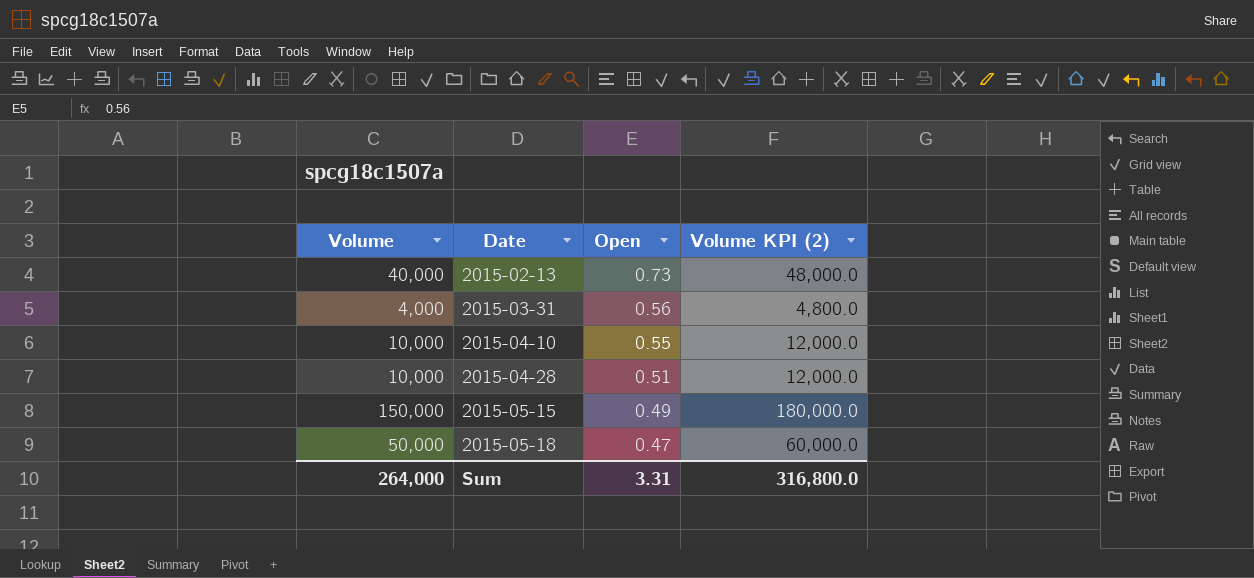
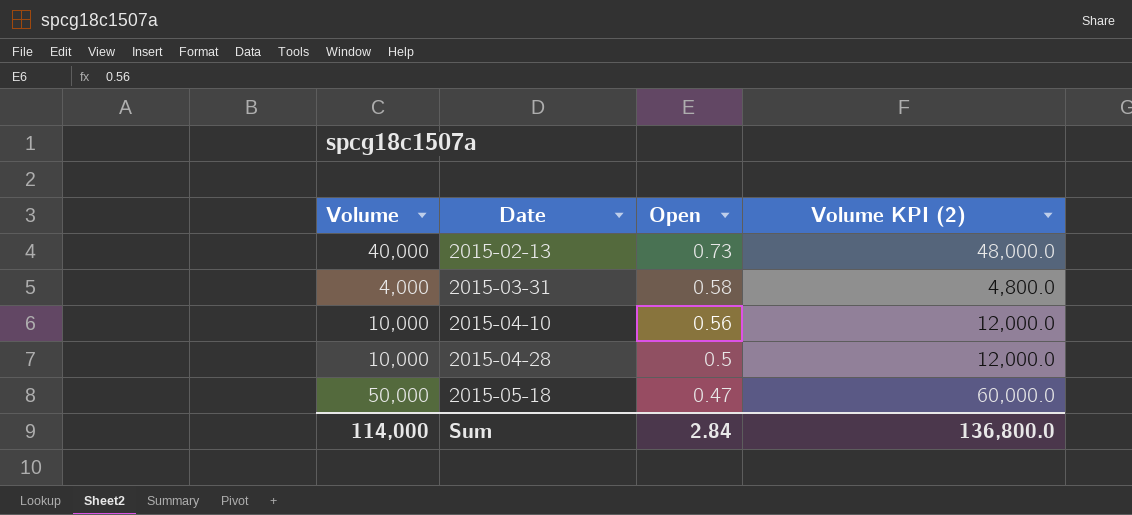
row 2015-05-15: 150,000 | 0.49 | 180,000.0 -> none
2015-03-31 | Open: 0.56 -> 0.58
2015-04-10 | Open: 0.55 -> 0.56
2015-04-28 | Open: 0.51 -> 0.5
Sum | Volume: 264,000 -> 114,000
Sum | Open: 3.31 -> 2.84
Sum | Volume KPI (2): 316,800.0 -> 136,800.0

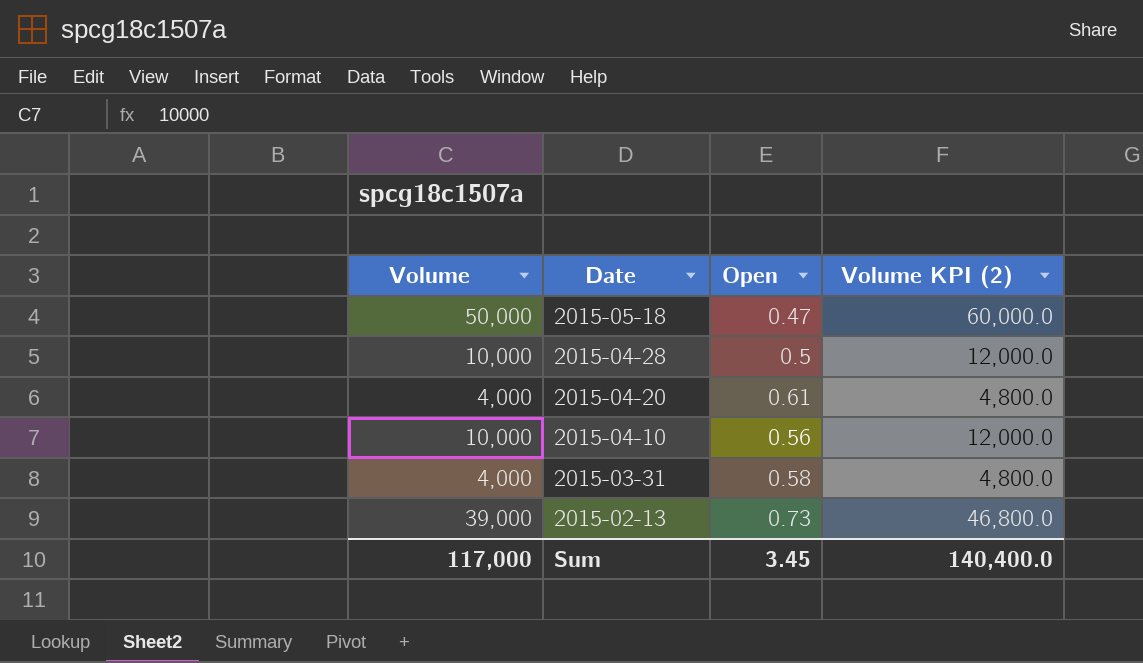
row order: Date ascending -> Date descending
row 2015-04-20: none -> 4,000 | 0.61 | 4,800.0
2015-02-13 | Volume: 40,000 -> 39,000
2015-02-13 | Volume KPI (2): 48,000.0 -> 46,800.0
Sum | Volume: 114,000 -> 117,000
Sum | Open: 2.84 -> 3.45
Sum | Volume KPI (2): 136,800.0 -> 140,400.0

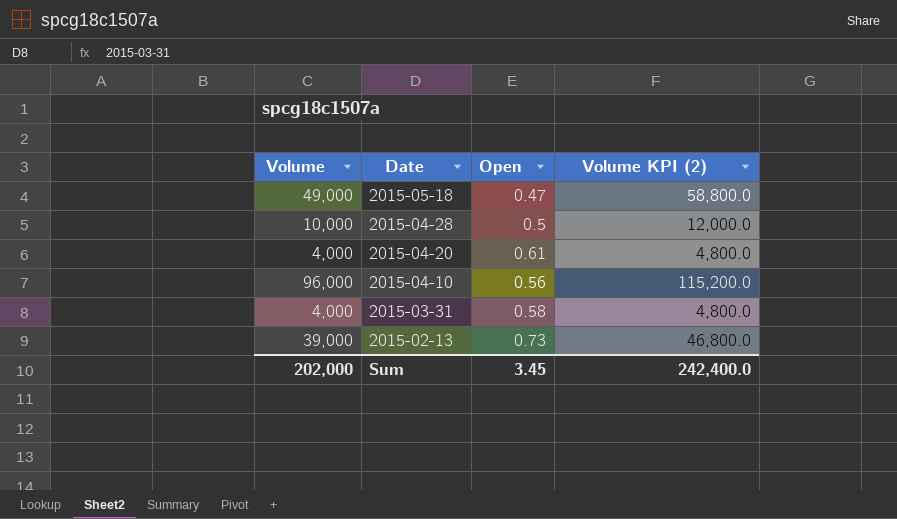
2015-05-18 | Volume: 50,000 -> 49,000
2015-05-18 | Volume KPI (2): 60,000.0 -> 58,800.0
2015-04-10 | Volume: 10,000 -> 96,000
2015-04-10 | Volume KPI (2): 12,000.0 -> 115,200.0
Sum | Volume: 117,000 -> 202,000
Sum | Volume KPI (2): 140,400.0 -> 242,400.0

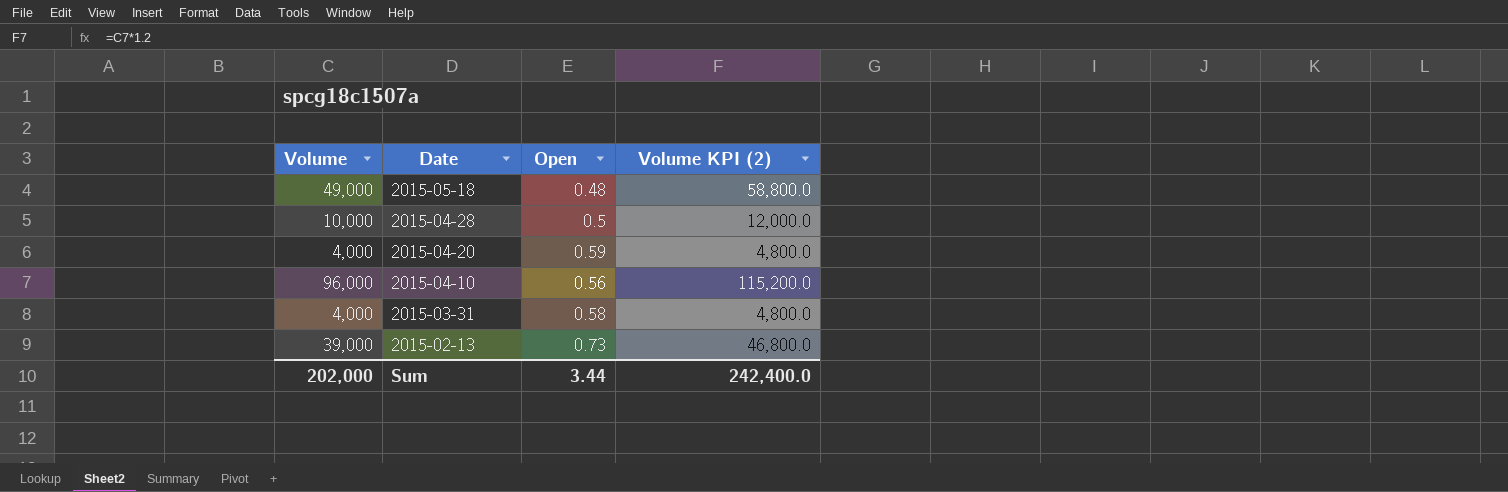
2015-05-18 | Open: 0.47 -> 0.48
2015-04-20 | Open: 0.61 -> 0.59
Sum | Open: 3.45 -> 3.44

